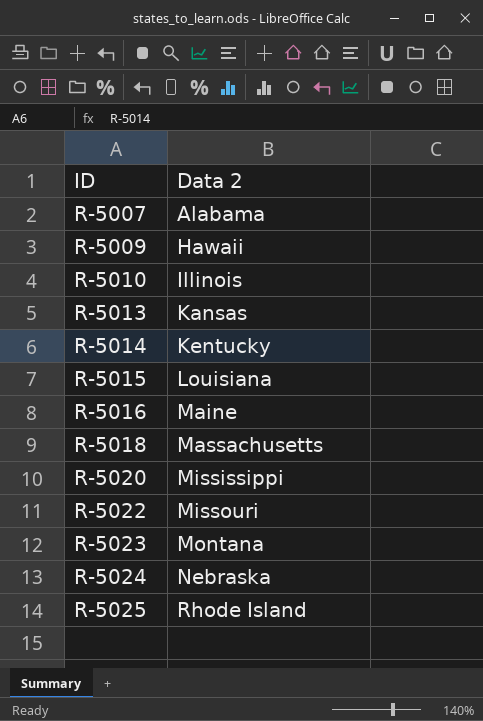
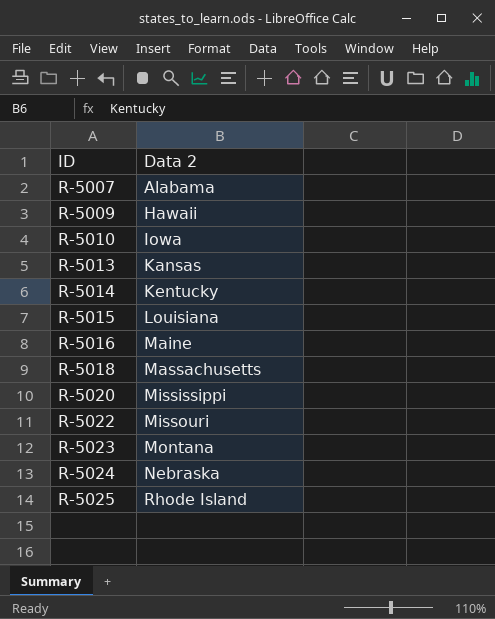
R-5010 | Data 2: Illinois -> Iowa

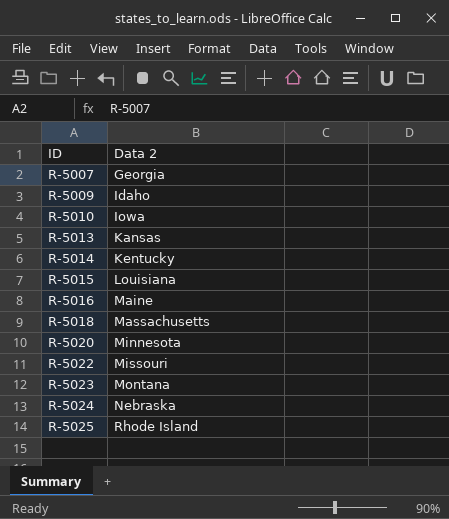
R-5007 | Data 2: Alabama -> Georgia
R-5009 | Data 2: Hawaii -> Idaho
R-5020 | Data 2: Mississippi -> Minnesota

